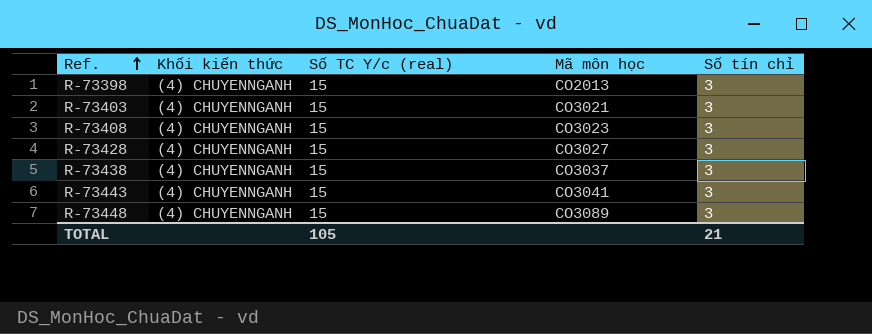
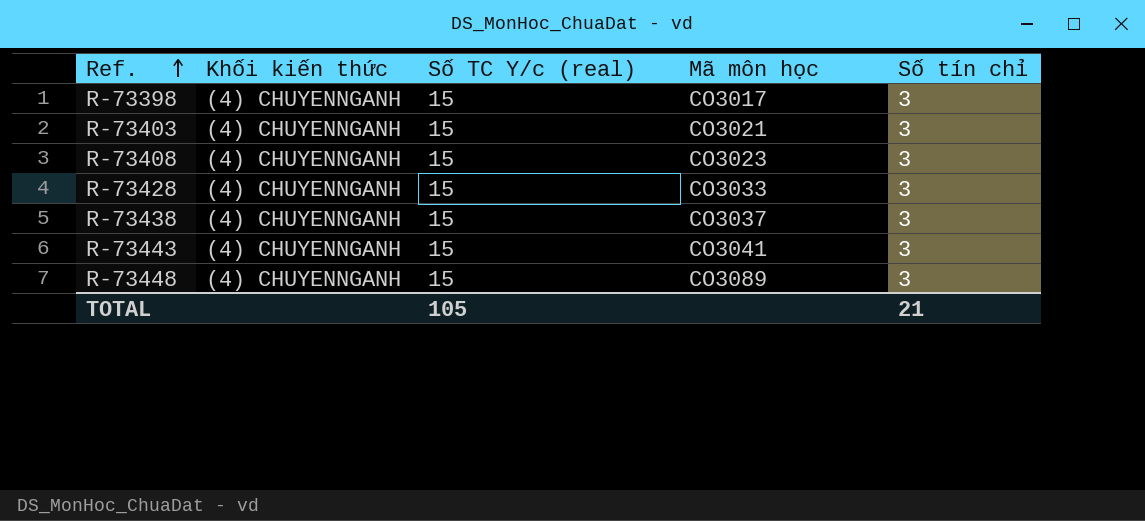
R-73398 | Mã môn học: CO2013 -> CO3017
R-73428 | Mã môn học: CO3027 -> CO3033

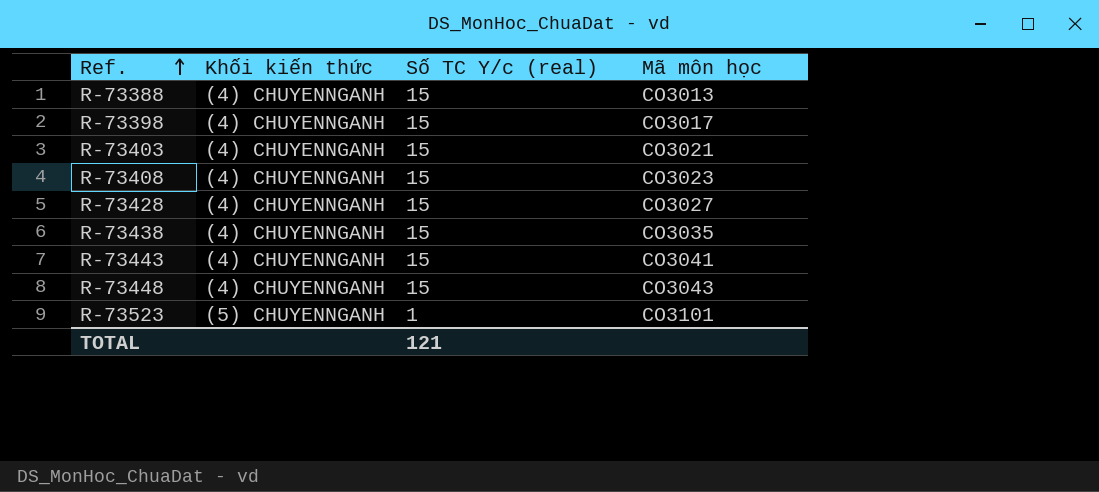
column Số tín chỉ | position: 5 -> none
row R-73388: none -> (4) CHUYENNGANH | 15 | CO3013
R-73428 | Mã môn học: CO3033 -> CO3027
R-73438 | Mã môn học: CO3037 -> CO3035
R-73448 | Mã môn học: CO3089 -> CO3043
row R-73523: none -> (5) CHUYENNGANH | 1 | CO3101
TOTAL | Số TC Y/c (real): 105 -> 121

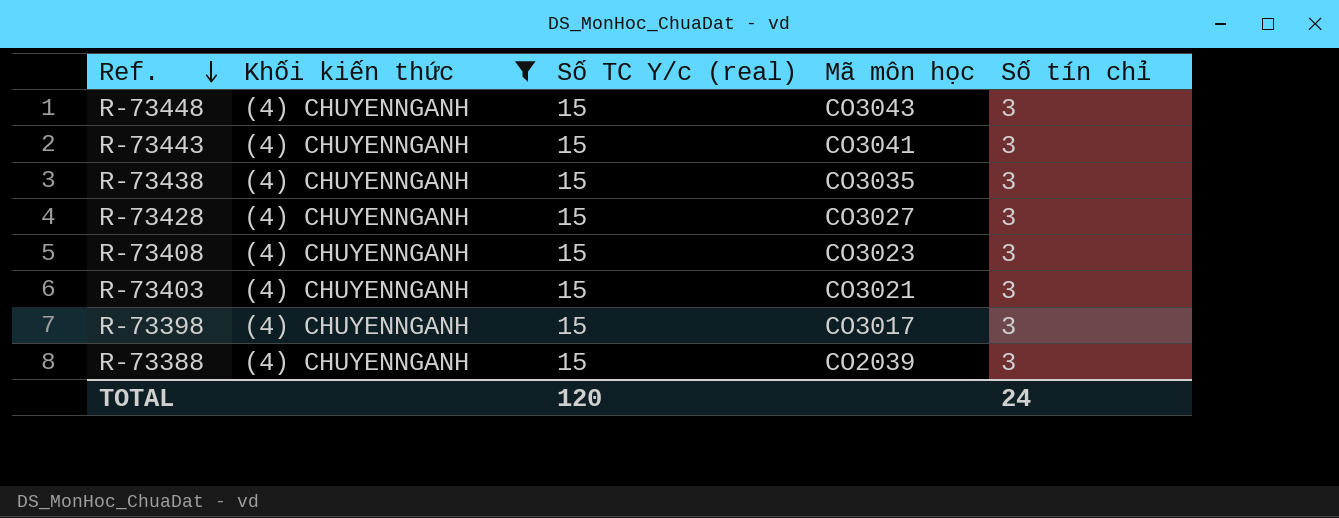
filter: none -> Khối kiến thức = (4) CHUYENNGANH
row order: Ref. ascending -> Ref. descending
column Số tín chỉ | position: none -> 5
R-73388 | Mã môn học: CO3013 -> CO2039
TOTAL | Số TC Y/c (real): 121 -> 120

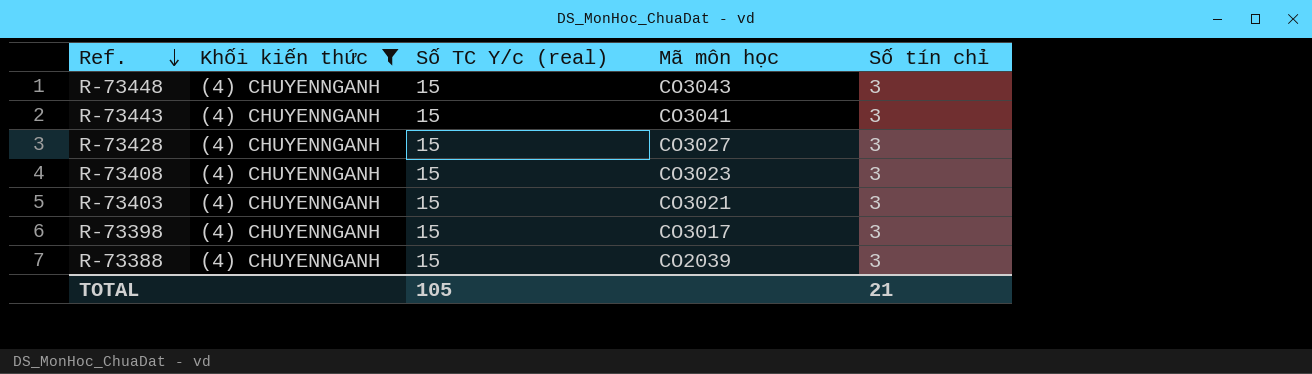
row R-73438: (4) CHUYENNGANH | 15 | CO3035 | 3 -> none
TOTAL | Số TC Y/c (real): 120 -> 105
TOTAL | Số tín chỉ: 24 -> 21

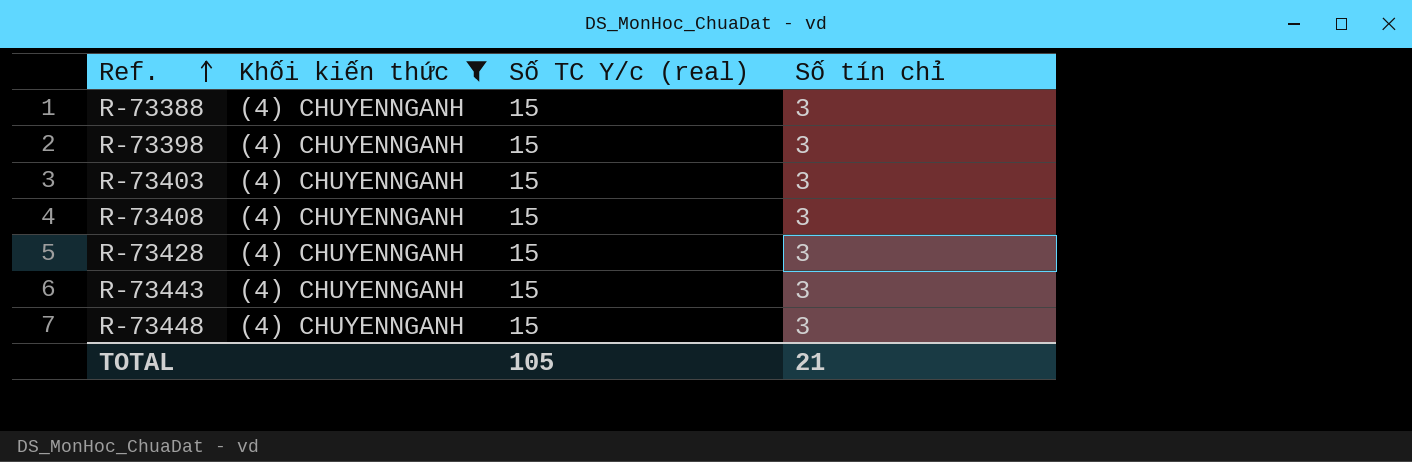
row order: Ref. descending -> Ref. ascending
column Mã môn học | position: 4 -> none

